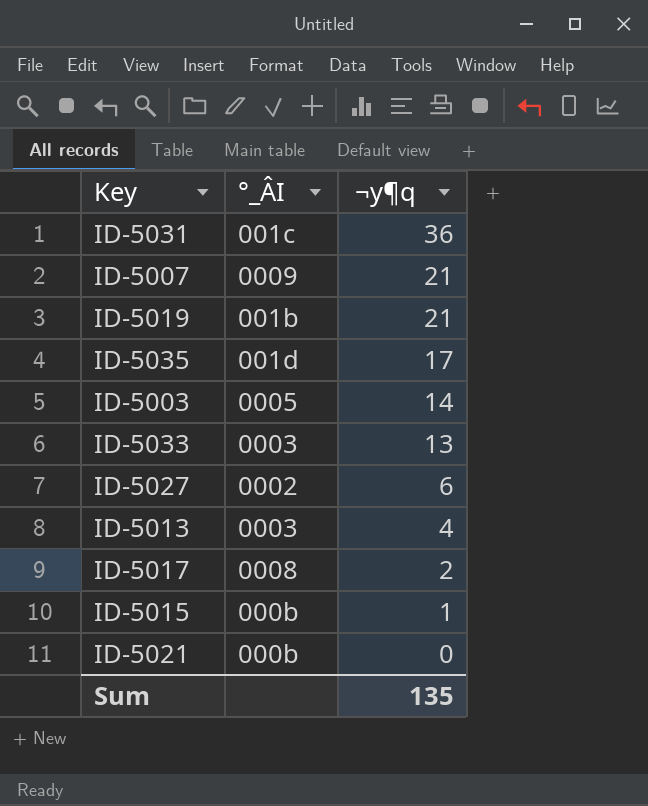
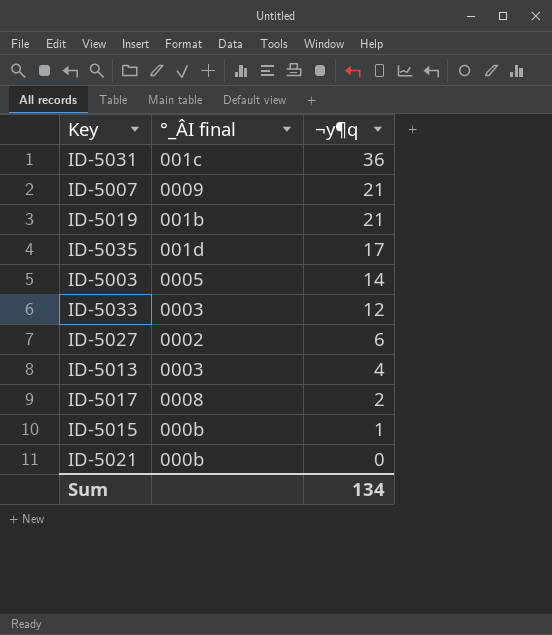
column name: °_ÂI -> °_ÂI final
ID-5033 | ¬y¶q: 13 -> 12
Sum | ¬y¶q: 135 -> 134

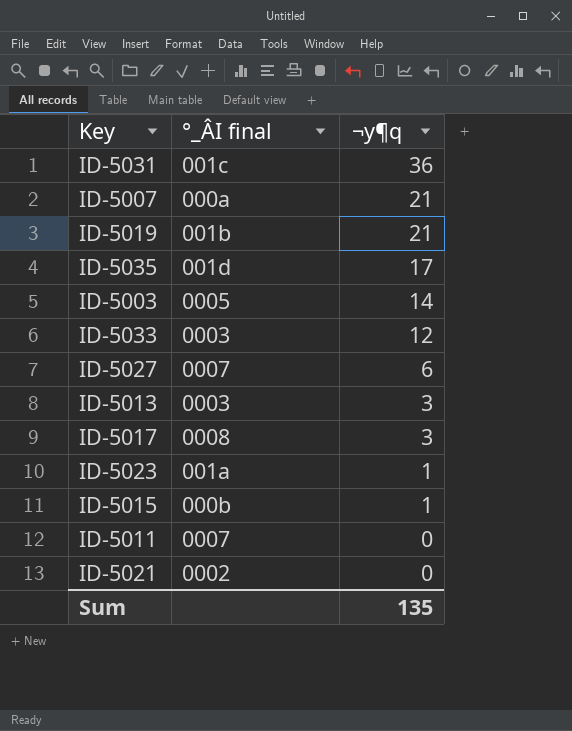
ID-5007 | °_ÂI final: 0009 -> 000a
ID-5027 | °_ÂI final: 0002 -> 0007
ID-5013 | ¬y¶q: 4 -> 3
ID-5017 | ¬y¶q: 2 -> 3
row ID-5023: none -> 001a | 1
row ID-5011: none -> 0007 | 0
ID-5021 | °_ÂI final: 000b -> 0002
Sum | ¬y¶q: 134 -> 135

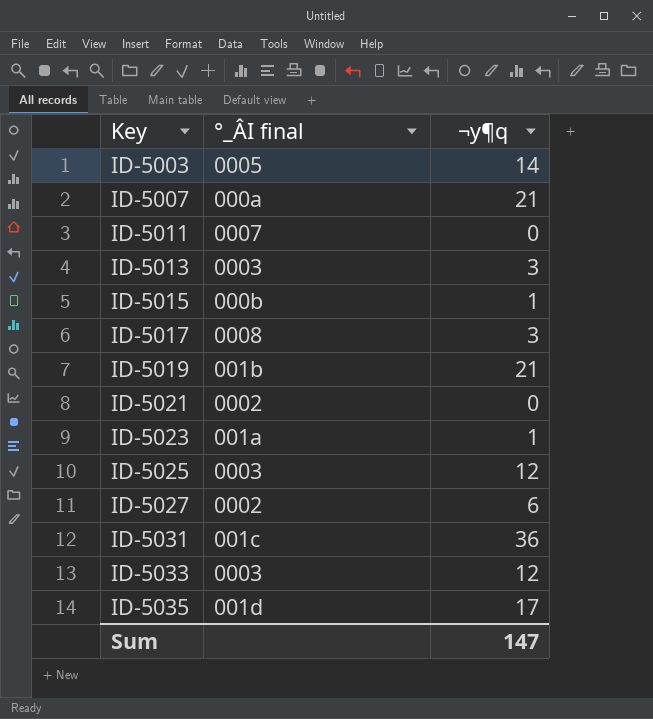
row order: ¬y¶q descending -> Key ascending
row ID-5025: none -> 0003 | 12
ID-5027 | °_ÂI final: 0007 -> 0002
Sum | ¬y¶q: 135 -> 147

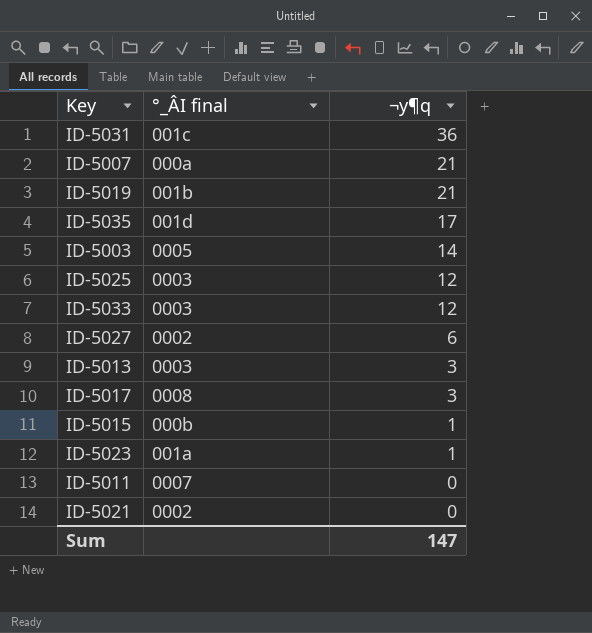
row order: Key ascending -> ¬y¶q descending

